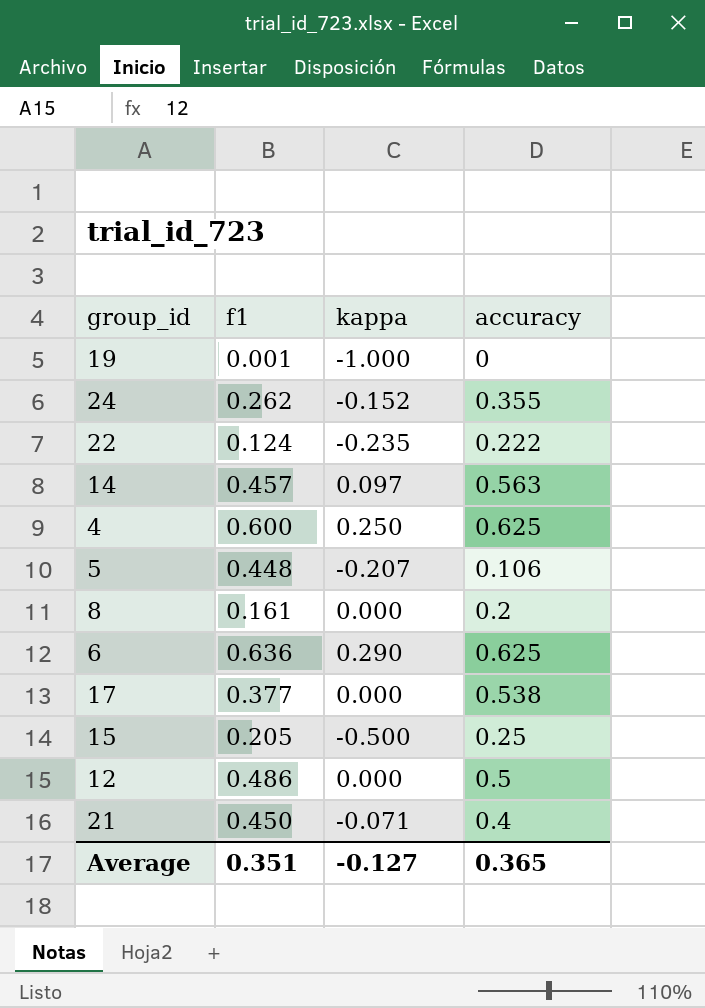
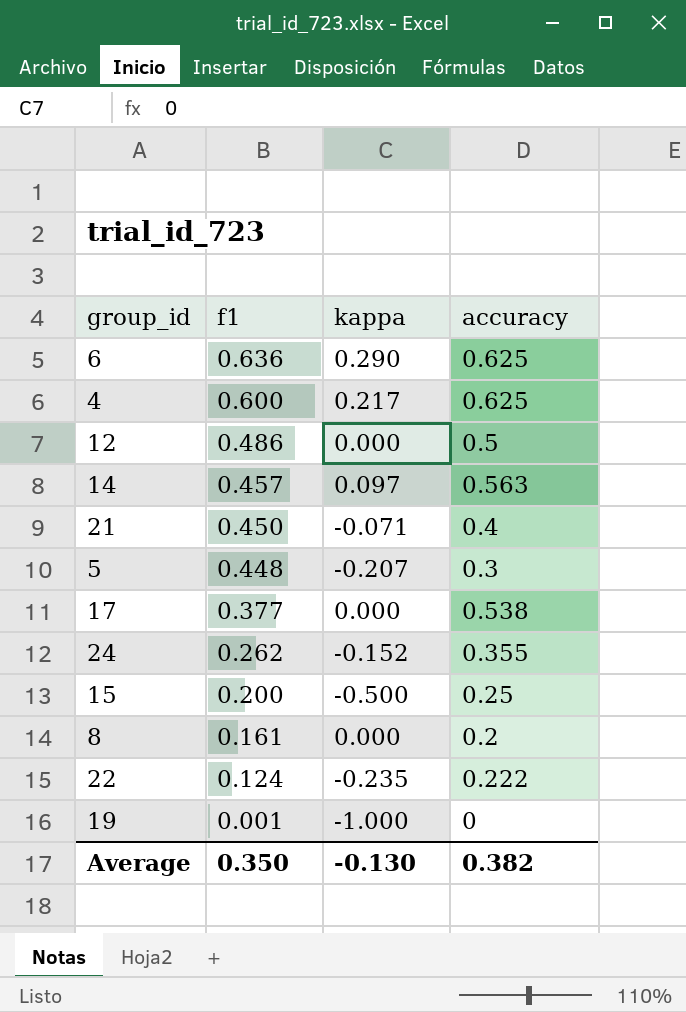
row order: none -> f1 descending
4 | kappa: 0.250 -> 0.217
5 | accuracy: 0.106 -> 0.3
15 | f1: 0.205 -> 0.200
Average | f1: 0.351 -> 0.350
Average | kappa: -0.127 -> -0.130
Average | accuracy: 0.365 -> 0.382

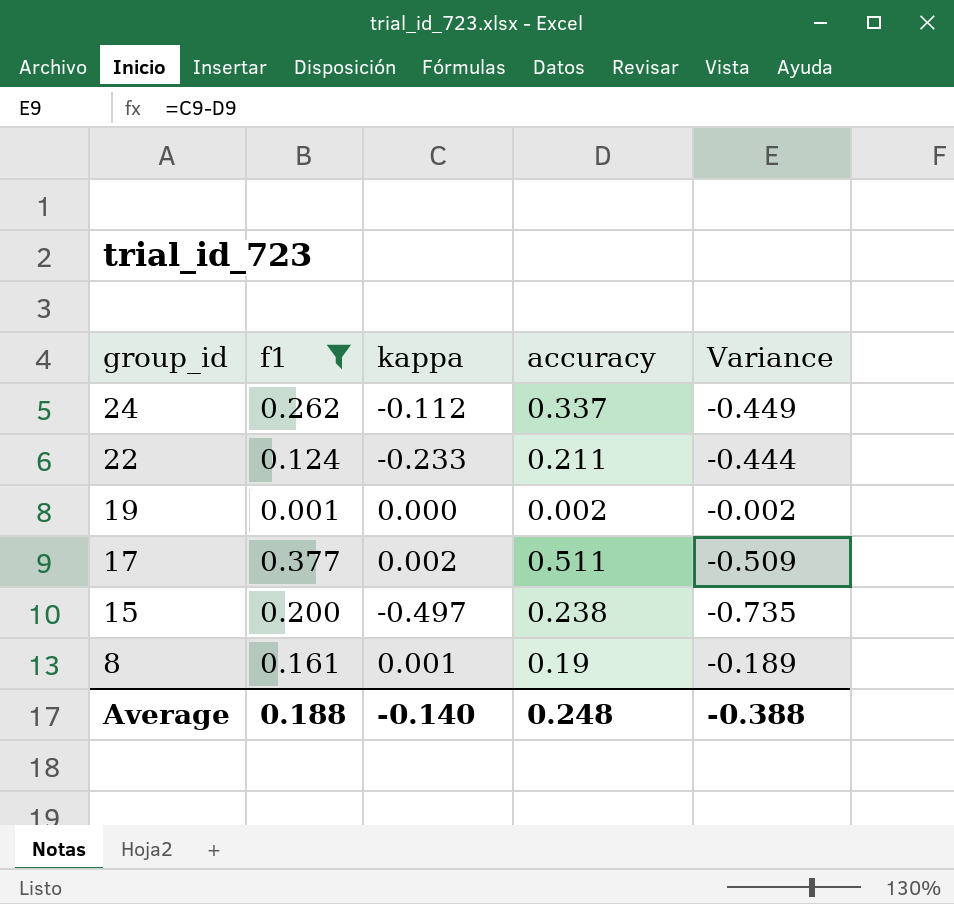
filter: none -> f1 <= 0.377
row order: f1 descending -> group_id descending
column Variance | formula: none -> [kappa] - [accuracy]
24 | kappa: -0.152 -> -0.112
24 | accuracy: 0.355 -> 0.337
22 | kappa: -0.235 -> -0.233
22 | accuracy: 0.222 -> 0.211
19 | kappa: -1.000 -> 0.000
19 | accuracy: 0 -> 0.002
17 | kappa: 0.000 -> 0.002
17 | accuracy: 0.538 -> 0.511
15 | kappa: -0.500 -> -0.497
15 | accuracy: 0.25 -> 0.238
8 | kappa: 0.000 -> 0.001
8 | accuracy: 0.2 -> 0.19
Average | f1: 0.350 -> 0.188
Average | kappa: -0.130 -> -0.140
Average | accuracy: 0.382 -> 0.248

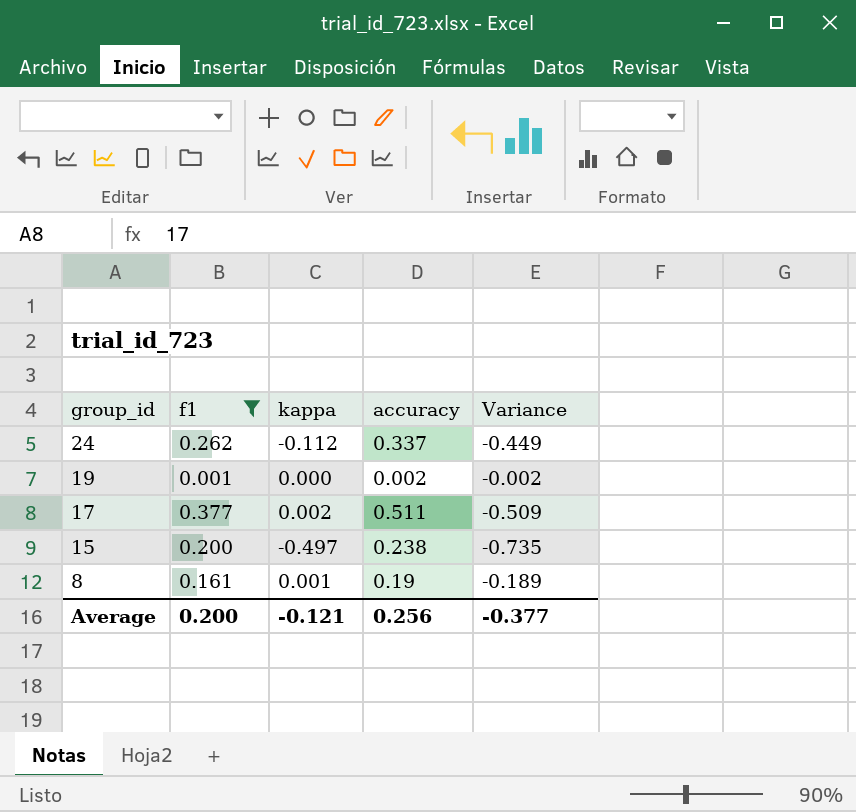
row 22: 0.124 | -0.233 | 0.211 | -0.444 -> none
Average | f1: 0.188 -> 0.200
Average | kappa: -0.140 -> -0.121
Average | accuracy: 0.248 -> 0.256
Average | Variance: -0.388 -> -0.377

